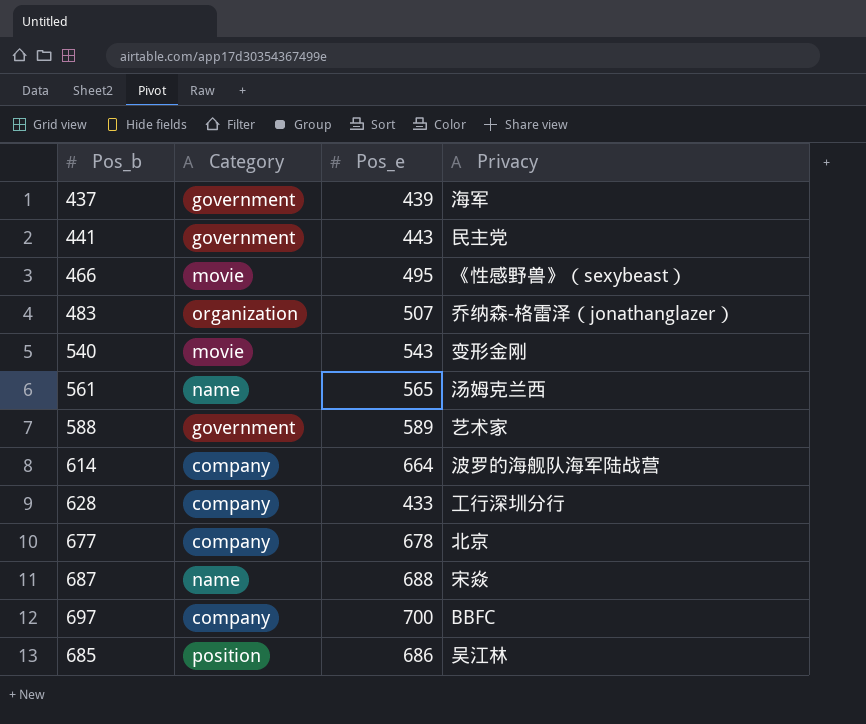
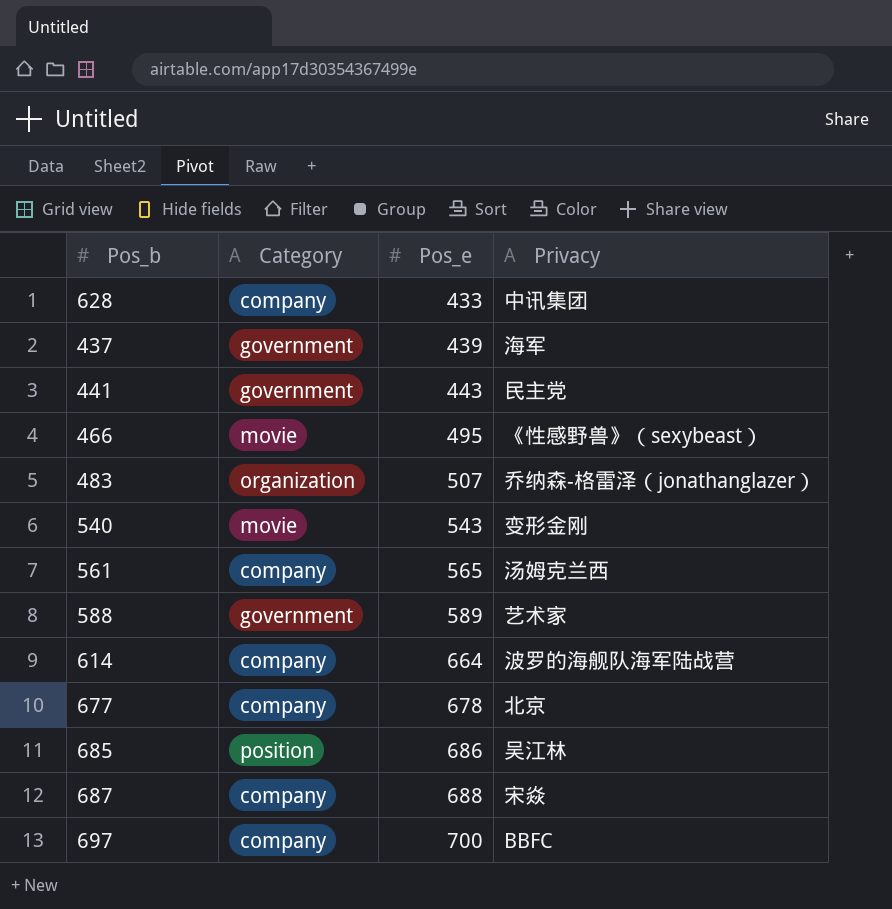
row order: none -> Pos_e ascending
628 | Privacy: 工行深圳分行 -> 中讯集团
561 | Category: name -> company
687 | Category: name -> company

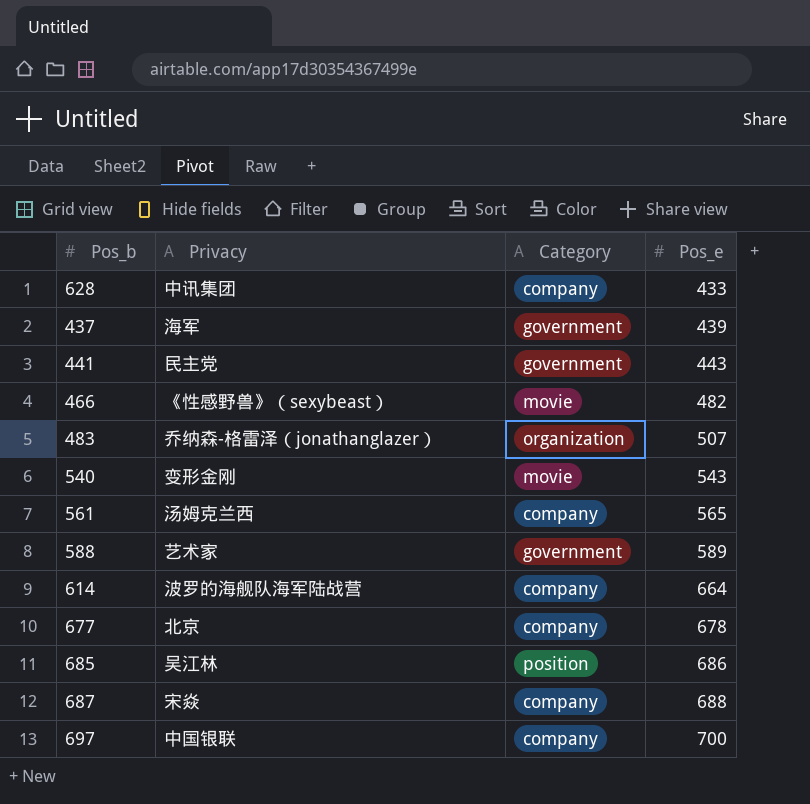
column Privacy | position: 4 -> 2
466 | Pos_e: 495 -> 482
697 | Privacy: BBFC -> 中国银联

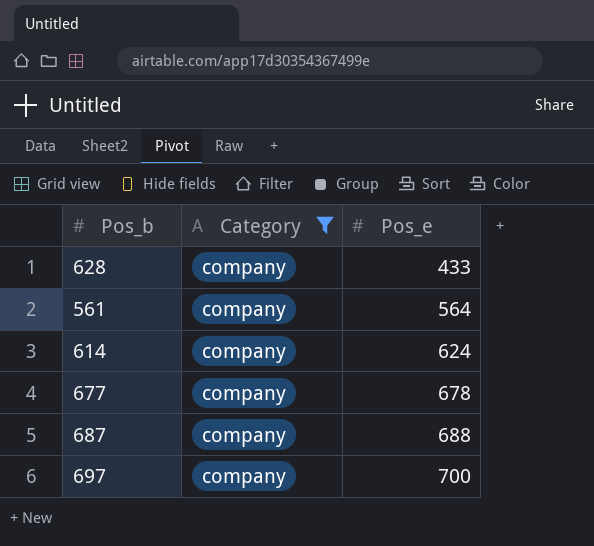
filter: none -> Category = company
column Privacy | position: 2 -> none
561 | Pos_e: 565 -> 564
614 | Pos_e: 664 -> 624

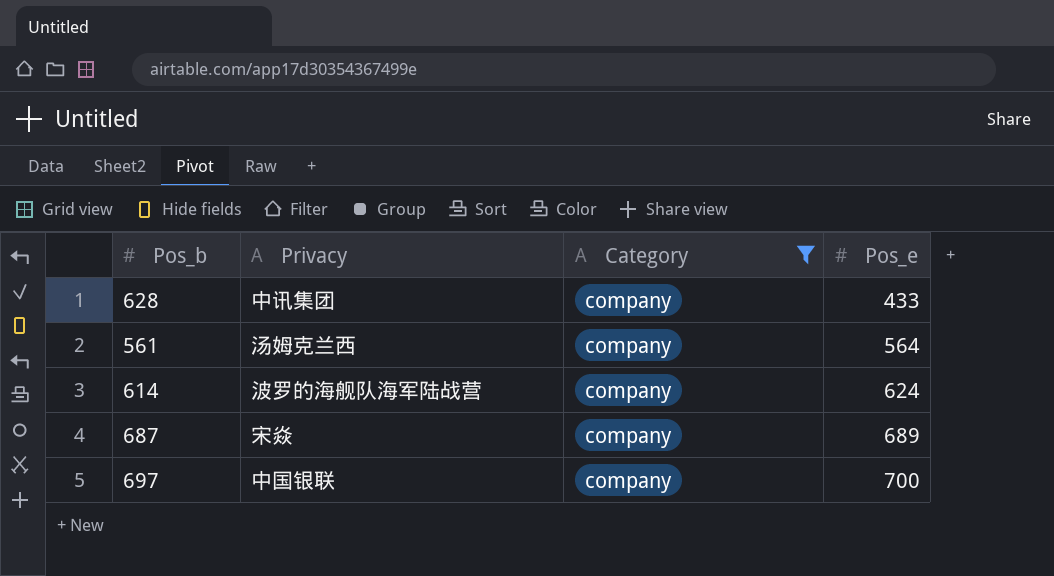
column Privacy | position: none -> 2
row 677: company | 678 -> none
687 | Pos_e: 688 -> 689

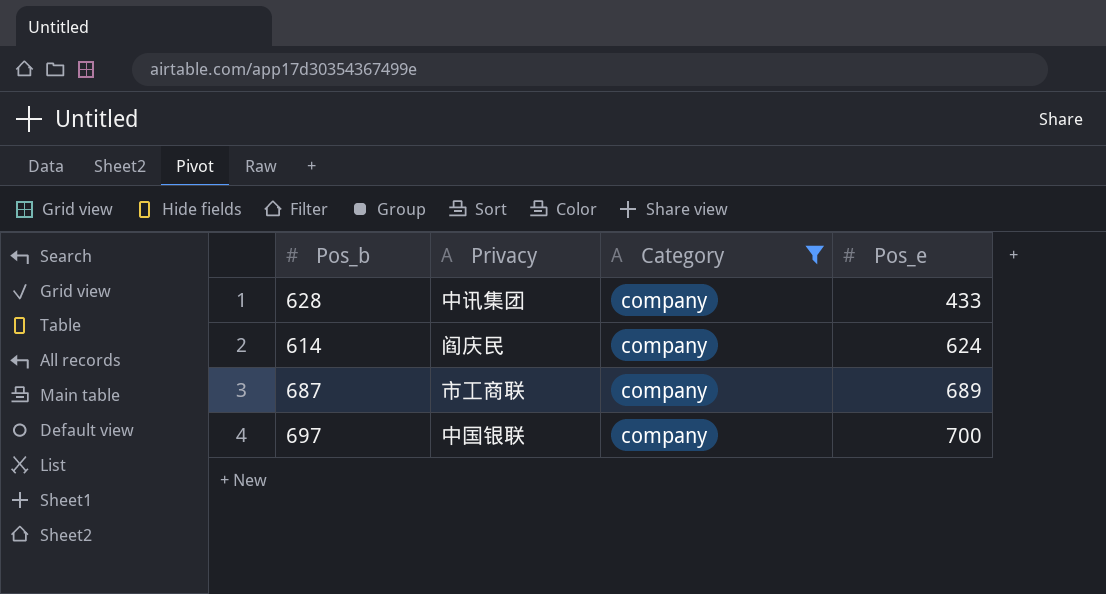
row 561: 汤姆克兰西 | company | 564 -> none
614 | Privacy: 波罗的海舰队海军陆战营 -> 阎庆民
687 | Privacy: 宋焱 -> 市工商联

